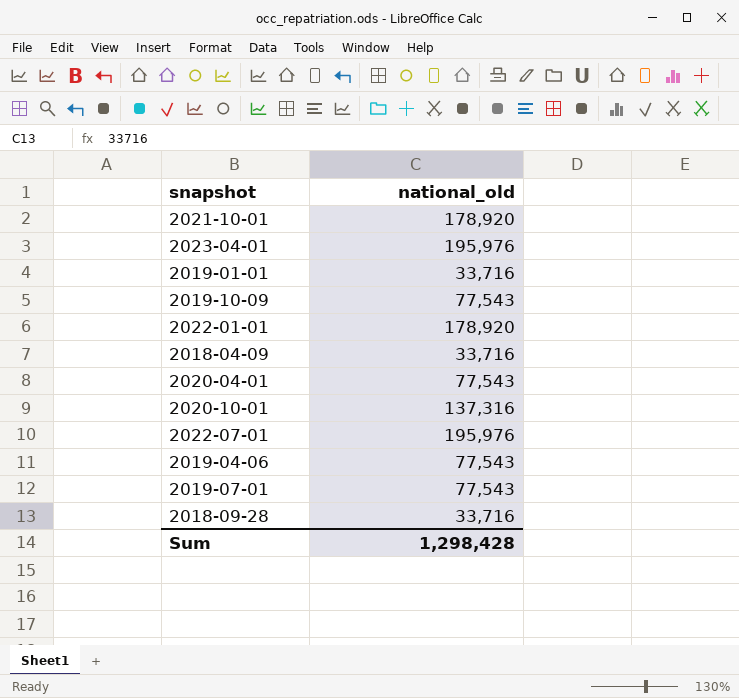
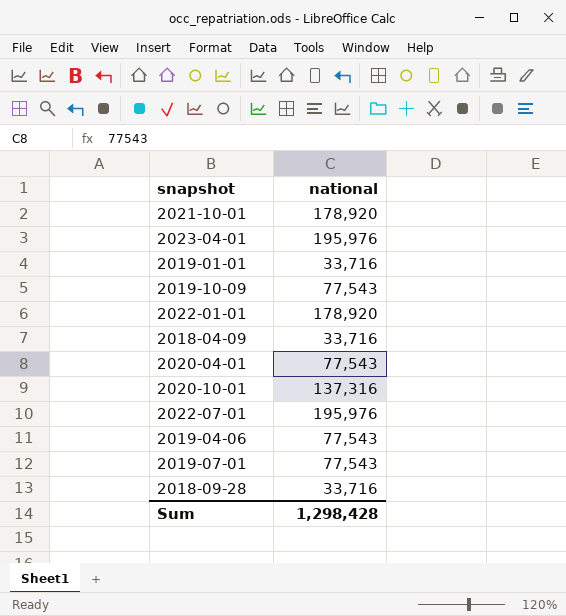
column name: national_old -> national

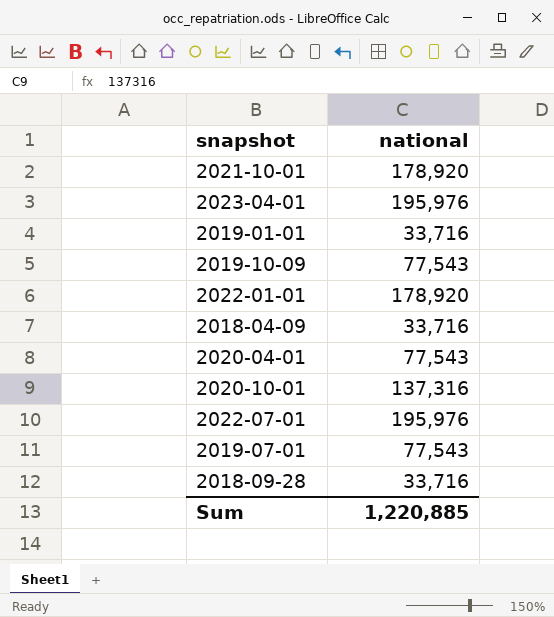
row 2019-04-06: 77,543 -> none
Sum | national: 1,298,428 -> 1,220,885

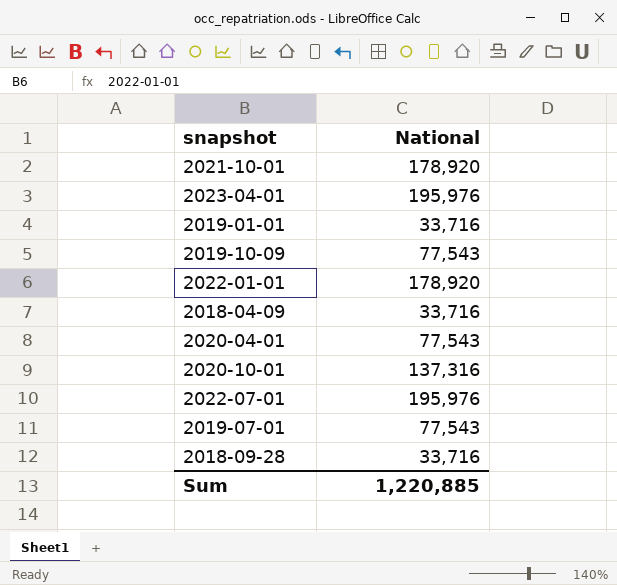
column name: national -> National

